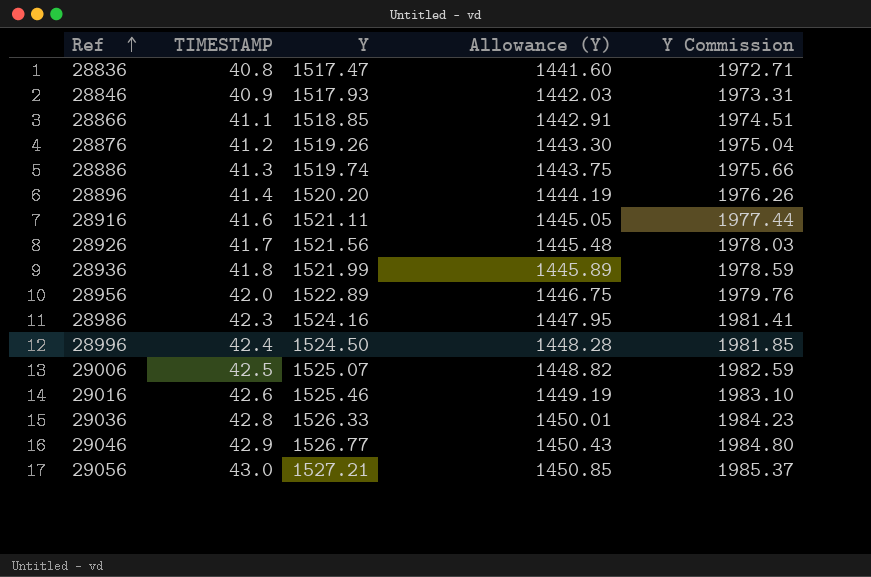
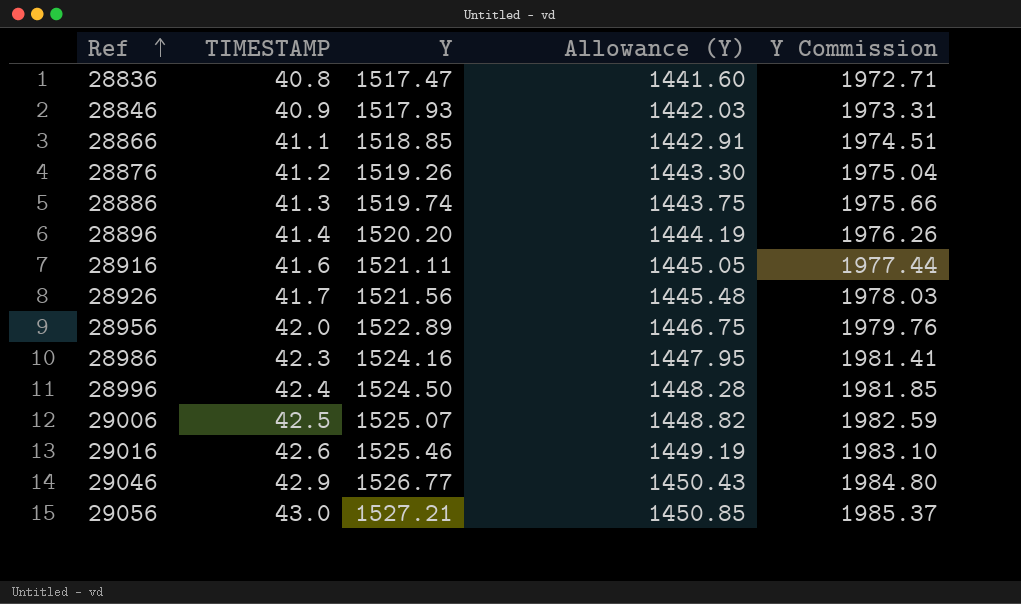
row 28936: 41.8 | 1521.99 | 1445.89 | 1978.59 -> none
row 29036: 42.8 | 1526.33 | 1450.01 | 1984.23 -> none

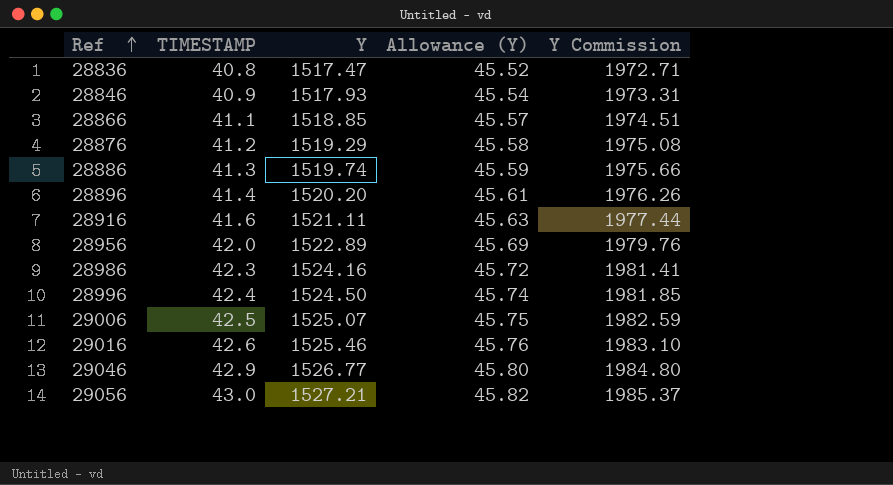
column Allowance (Y) | formula: [Y] * 0.95 -> [Y] * 0.03
row 28926: 41.7 | 1521.56 | 1445.48 | 1978.03 -> none
28876 | Y: 1519.26 -> 1519.29
28876 | Y Commission: 1975.04 -> 1975.08

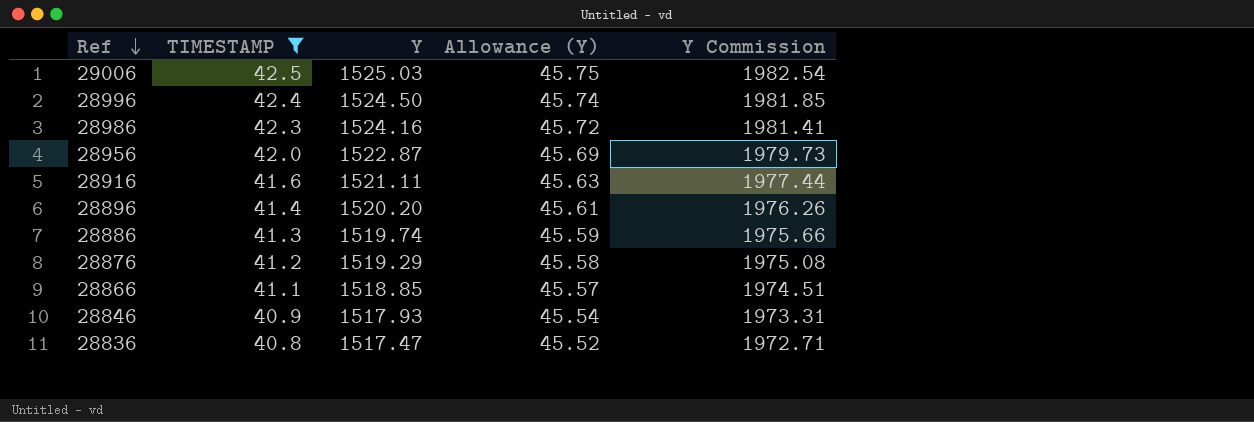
filter: none -> TIMESTAMP <= 42.5
row order: Ref ascending -> Ref descending
29006 | Y: 1525.07 -> 1525.03
29006 | Y Commission: 1982.59 -> 1982.54
28956 | Y: 1522.89 -> 1522.87
28956 | Y Commission: 1979.76 -> 1979.73

